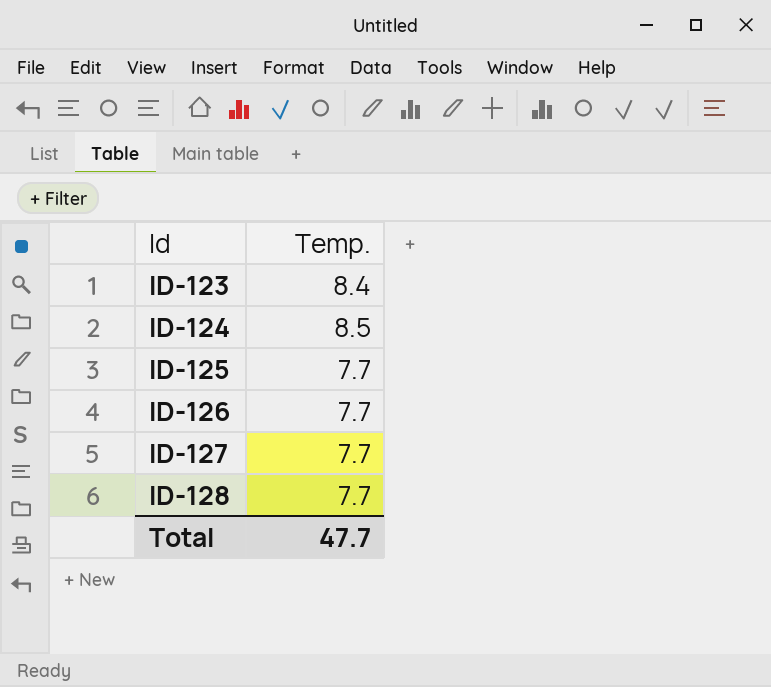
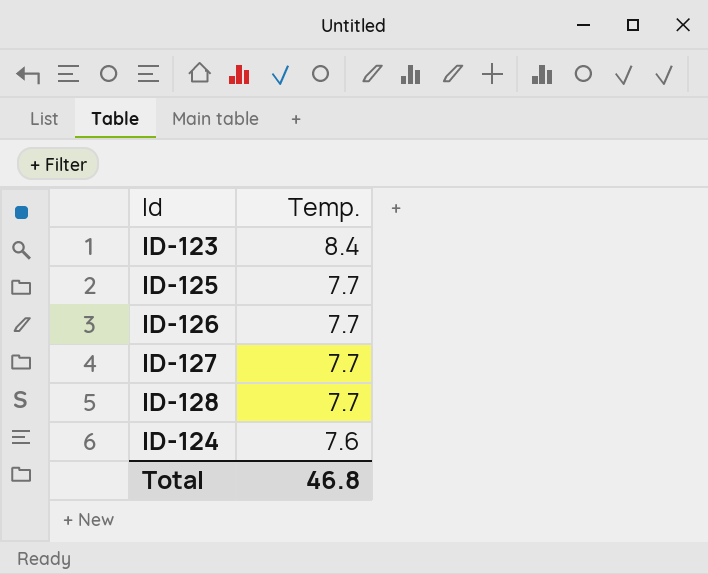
row order: Id ascending -> Temp. descending
ID-124 | Temp.: 8.5 -> 7.6
Total | Temp.: 47.7 -> 46.8

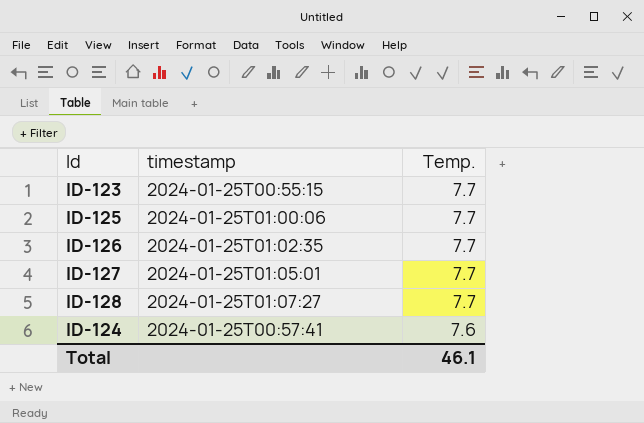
column timestamp | position: none -> 2
ID-123 | Temp.: 8.4 -> 7.7
Total | Temp.: 46.8 -> 46.1

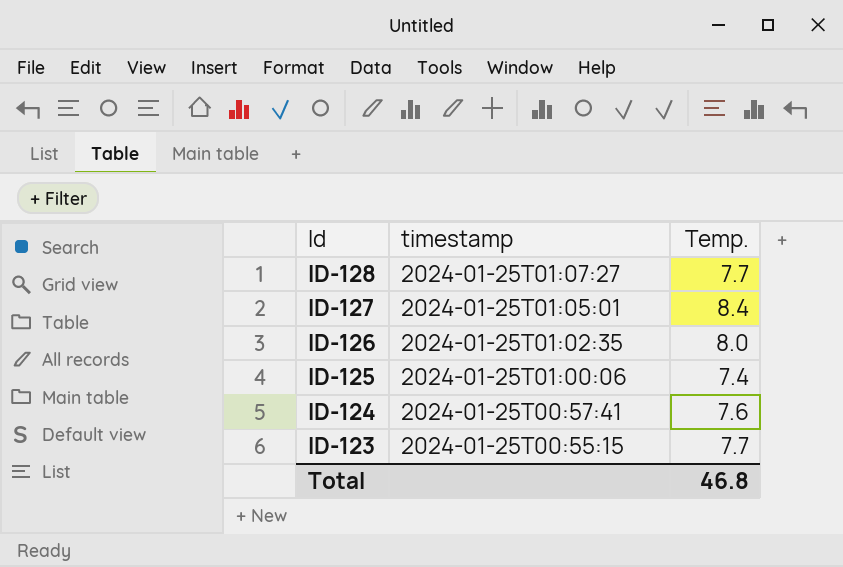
row order: Temp. descending -> Id descending
ID-127 | Temp.: 7.7 -> 8.4
ID-126 | Temp.: 7.7 -> 8.0
ID-125 | Temp.: 7.7 -> 7.4
Total | Temp.: 46.1 -> 46.8

